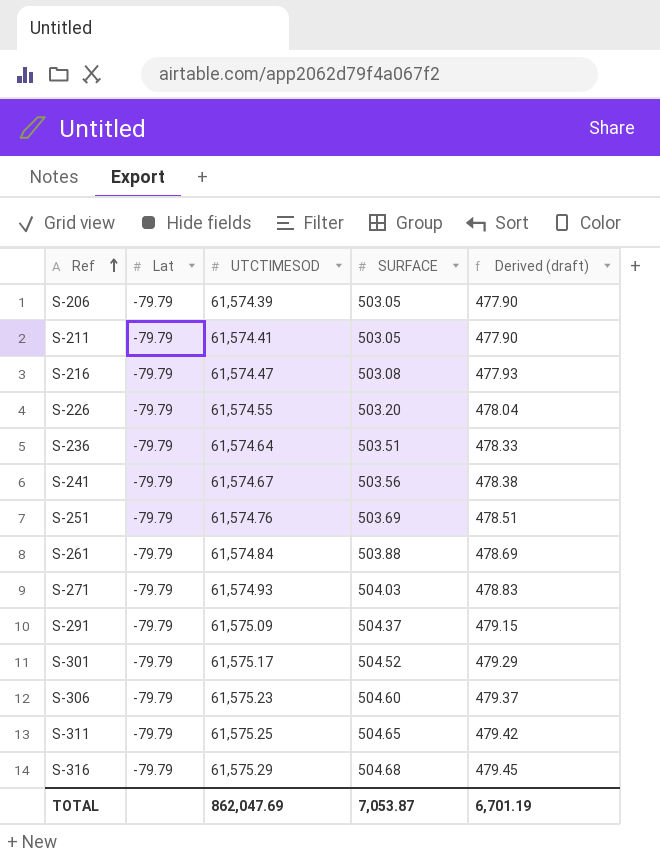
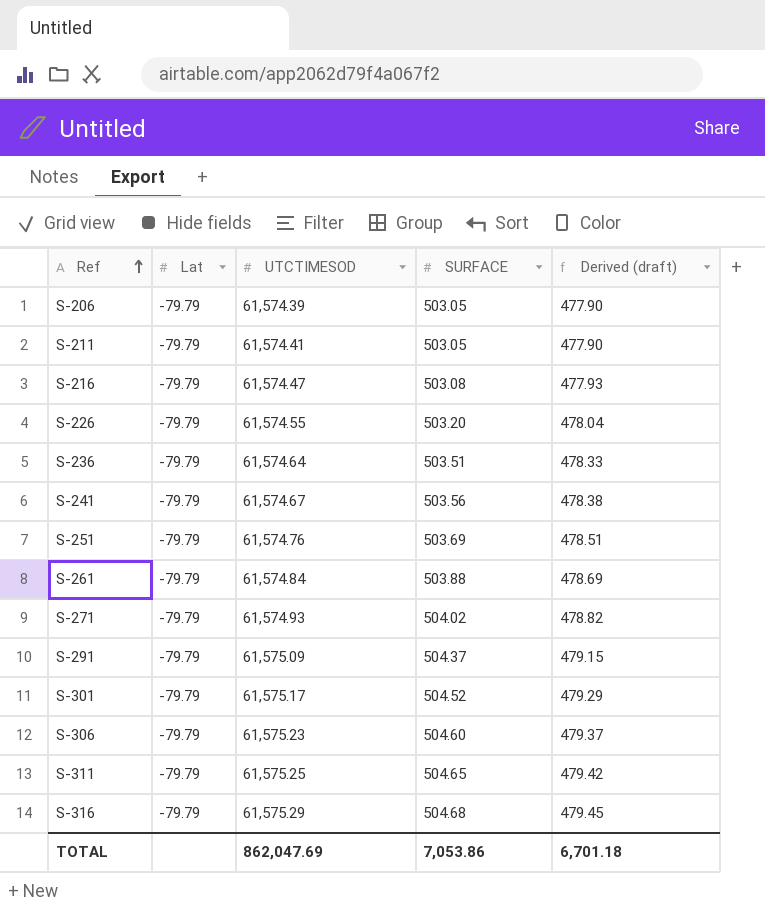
S-271 | SURFACE: 504.03 -> 504.02
S-271 | Derived (draft): 478.83 -> 478.82
TOTAL | SURFACE: 7,053.87 -> 7,053.86
TOTAL | Derived (draft): 6,701.19 -> 6,701.18

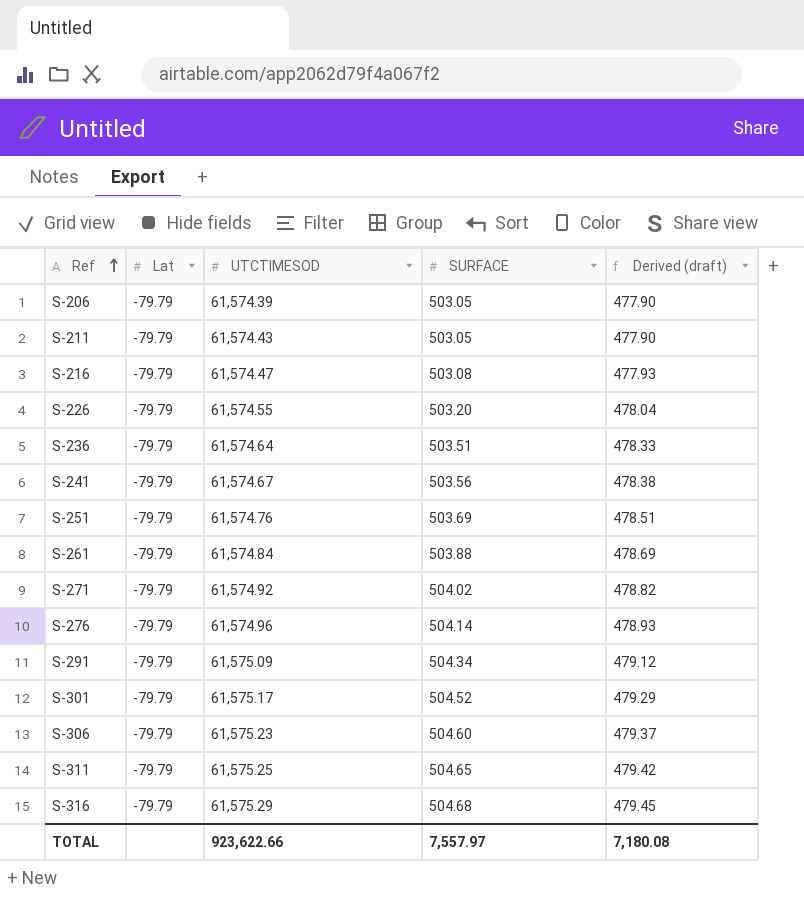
S-211 | UTCTIMESOD: 61,574.41 -> 61,574.43
S-271 | UTCTIMESOD: 61,574.93 -> 61,574.92
row S-276: none -> -79.79 | 61,574.96 | 504.14 | 478.93
S-291 | SURFACE: 504.37 -> 504.34
S-291 | Derived (draft): 479.15 -> 479.12
TOTAL | UTCTIMESOD: 862,047.69 -> 923,622.66
TOTAL | SURFACE: 7,053.86 -> 7,557.97
TOTAL | Derived (draft): 6,701.18 -> 7,180.08

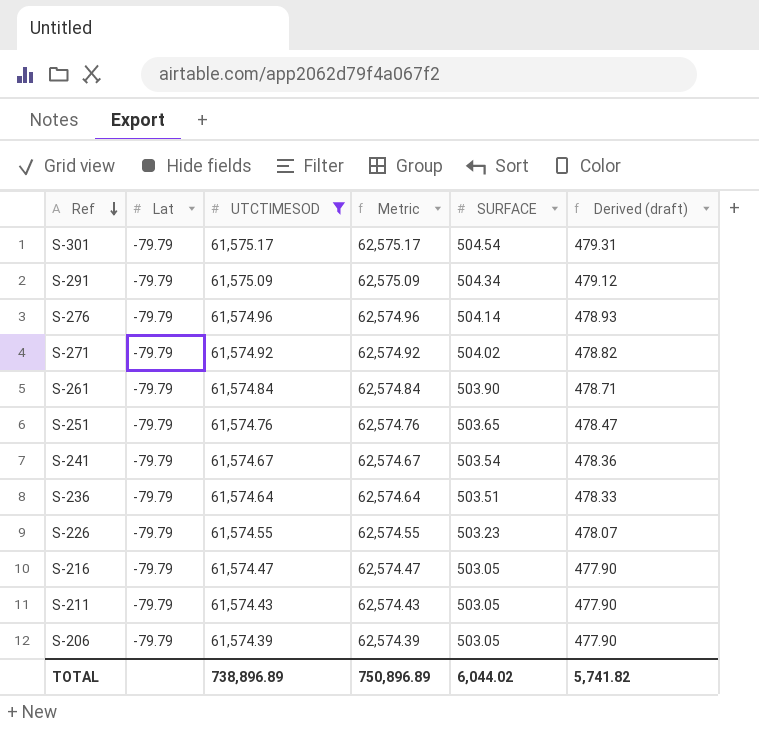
filter: none -> UTCTIMESOD <= 61,575.17
row order: Ref ascending -> Ref descending
column Metric | formula: none -> [UTCTIMESOD] + 1000
S-301 | SURFACE: 504.52 -> 504.54
S-301 | Derived (draft): 479.29 -> 479.31
S-261 | SURFACE: 503.88 -> 503.90
S-261 | Derived (draft): 478.69 -> 478.71
S-251 | SURFACE: 503.69 -> 503.65
S-251 | Derived (draft): 478.51 -> 478.47
S-241 | SURFACE: 503.56 -> 503.54
S-241 | Derived (draft): 478.38 -> 478.36
S-226 | SURFACE: 503.20 -> 503.23
S-226 | Derived (draft): 478.04 -> 478.07
S-216 | SURFACE: 503.08 -> 503.05
S-216 | Derived (draft): 477.93 -> 477.90
TOTAL | UTCTIMESOD: 923,622.66 -> 738,896.89
TOTAL | SURFACE: 7,557.97 -> 6,044.02
TOTAL | Derived (draft): 7,180.08 -> 5,741.82

